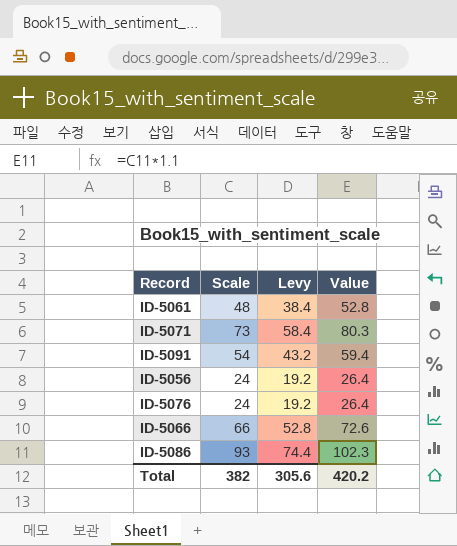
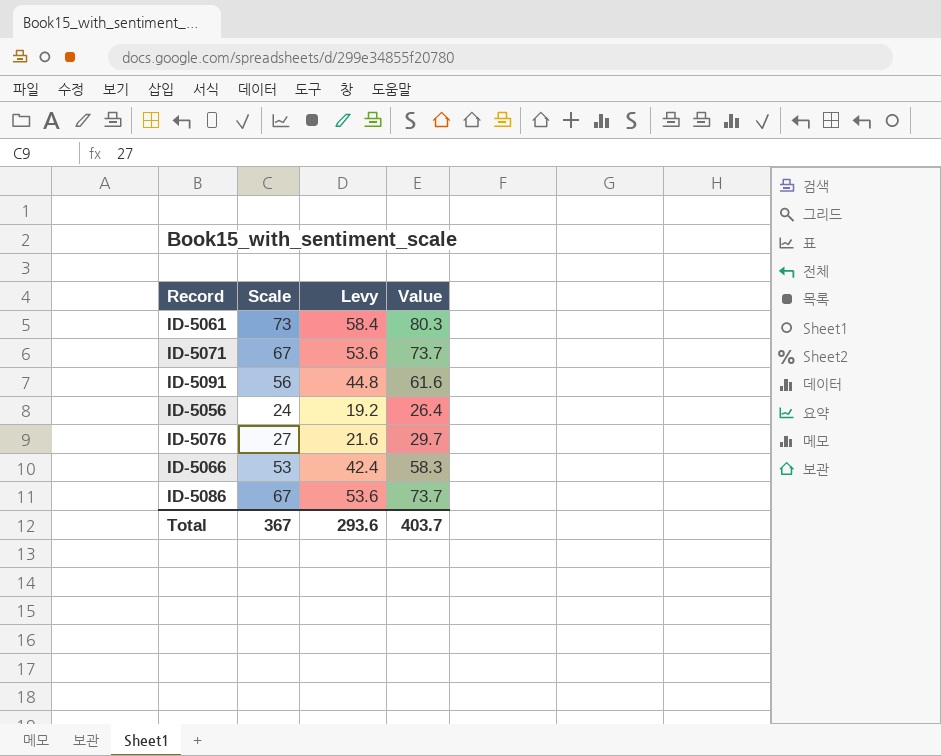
ID-5061 | Scale: 48 -> 73
ID-5061 | Levy: 38.4 -> 58.4
ID-5061 | Value: 52.8 -> 80.3
ID-5071 | Scale: 73 -> 67
ID-5071 | Levy: 58.4 -> 53.6
ID-5071 | Value: 80.3 -> 73.7
ID-5091 | Scale: 54 -> 56
ID-5091 | Levy: 43.2 -> 44.8
ID-5091 | Value: 59.4 -> 61.6
ID-5076 | Scale: 24 -> 27
ID-5076 | Levy: 19.2 -> 21.6
ID-5076 | Value: 26.4 -> 29.7
ID-5066 | Scale: 66 -> 53
ID-5066 | Levy: 52.8 -> 42.4
ID-5066 | Value: 72.6 -> 58.3
ID-5086 | Scale: 93 -> 67
ID-5086 | Levy: 74.4 -> 53.6
ID-5086 | Value: 102.3 -> 73.7
Total | Scale: 382 -> 367
Total | Levy: 305.6 -> 293.6
Total | Value: 420.2 -> 403.7

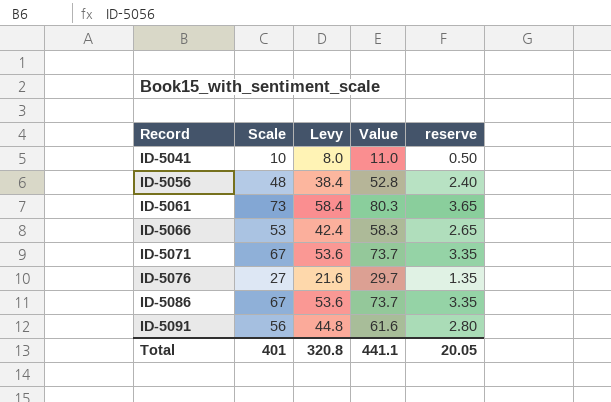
row order: none -> Record ascending
column reserve | formula: none -> [Scale] * 0.05
row ID-5041: none -> 10 | 8.0 | 11.0 | 0.50
ID-5056 | Scale: 24 -> 48
ID-5056 | Levy: 19.2 -> 38.4
ID-5056 | Value: 26.4 -> 52.8
Total | Scale: 367 -> 401
Total | Levy: 293.6 -> 320.8
Total | Value: 403.7 -> 441.1

